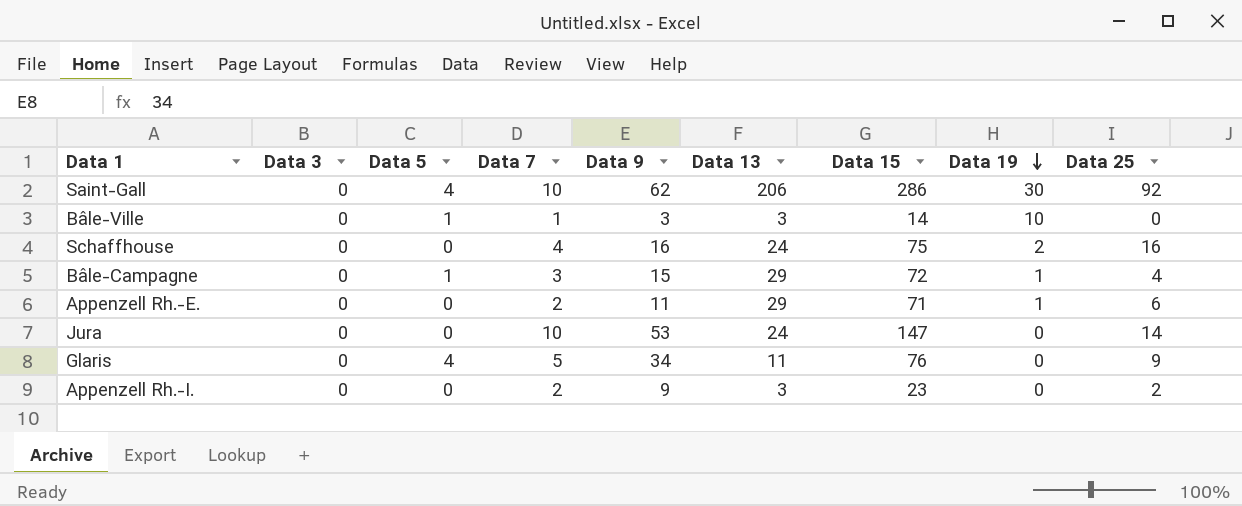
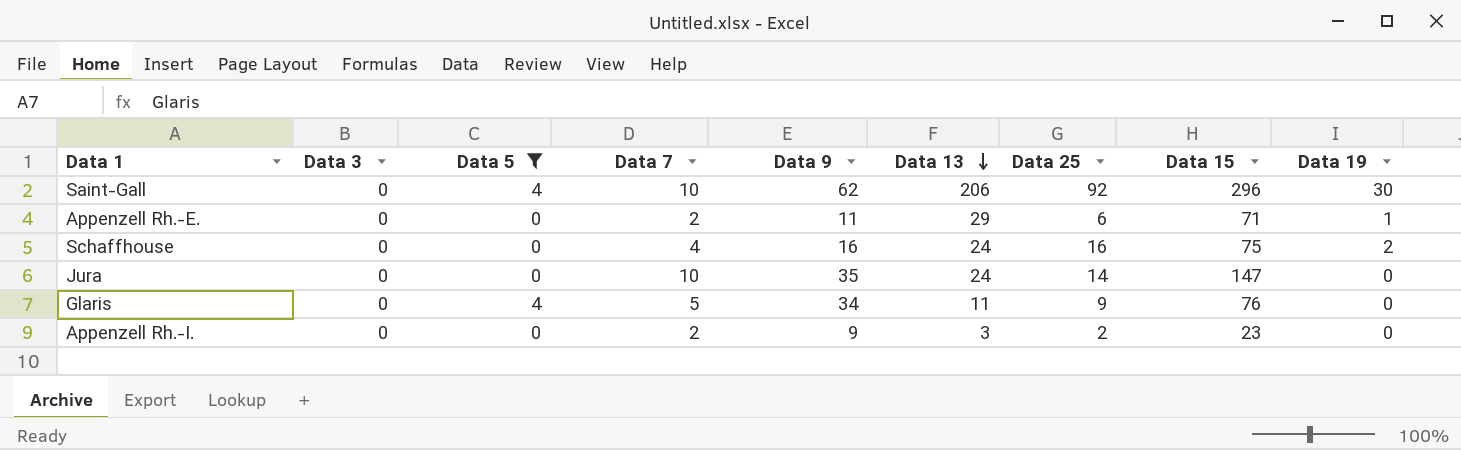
filter: none -> Data 5 != 1
row order: Data 19 descending -> Data 13 descending
column Data 25 | position: 9 -> 7
Saint-Gall | Data 15: 286 -> 296
Jura | Data 9: 53 -> 35

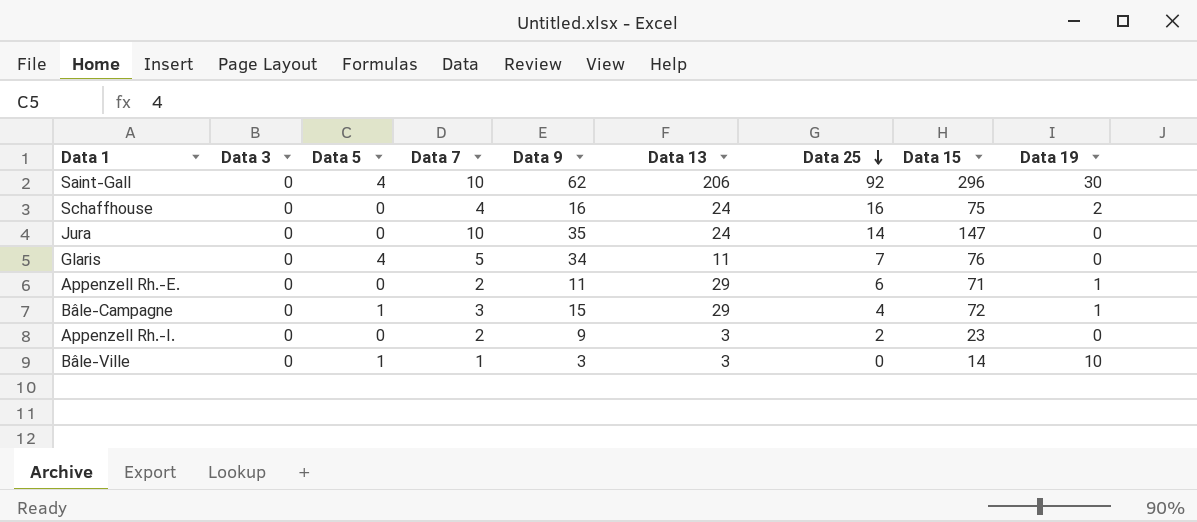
filter: Data 5 != 1 -> none
row order: Data 13 descending -> Data 25 descending
Glaris | Data 25: 9 -> 7

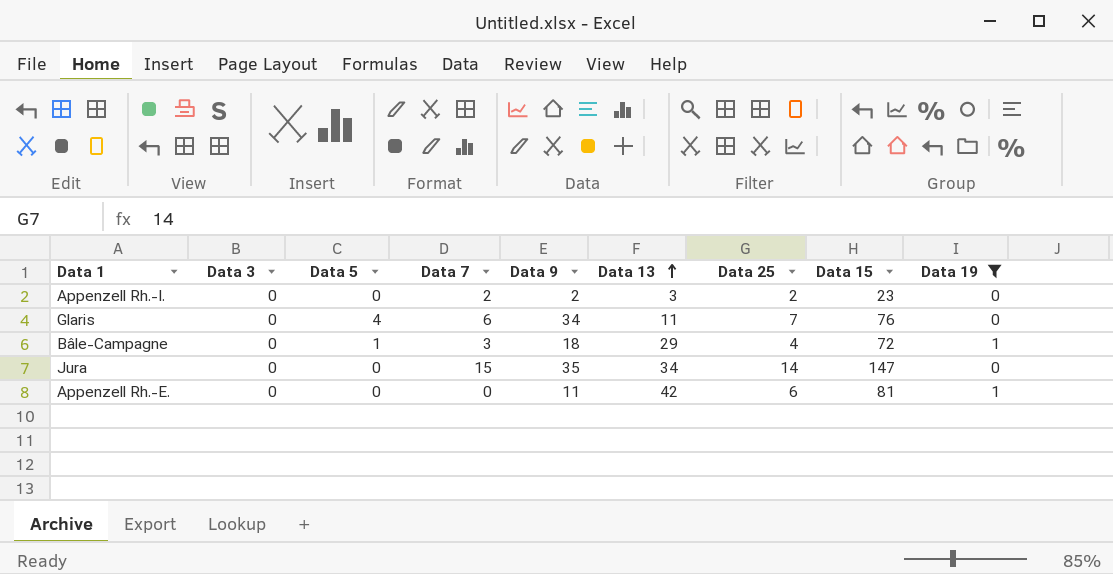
filter: none -> Data 19 <= 1
row order: Data 25 descending -> Data 13 ascending
Appenzell Rh.-I. | Data 9: 9 -> 2
Glaris | Data 7: 5 -> 6
Bâle-Campagne | Data 9: 15 -> 18
Jura | Data 7: 10 -> 15
Jura | Data 13: 24 -> 34
Appenzell Rh.-E. | Data 7: 2 -> 0
Appenzell Rh.-E. | Data 13: 29 -> 42
Appenzell Rh.-E. | Data 15: 71 -> 81

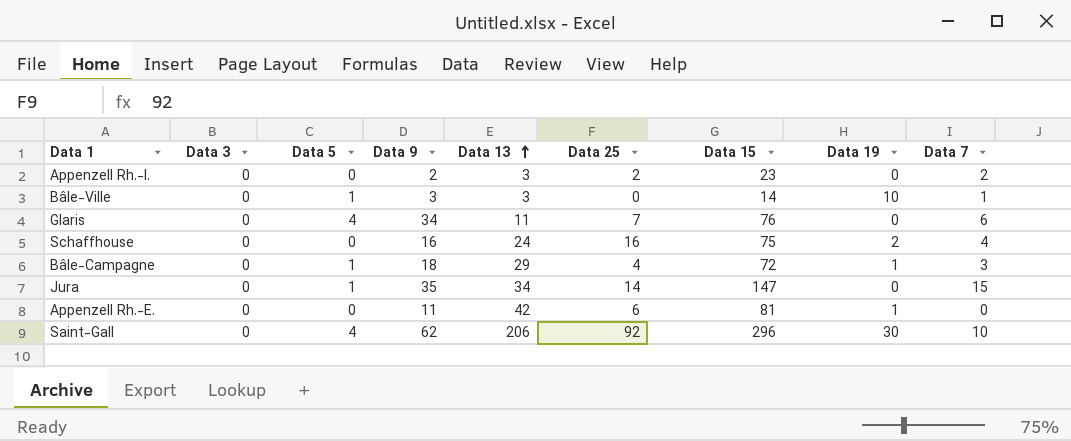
filter: Data 19 <= 1 -> none
column Data 7 | position: 4 -> 9
Jura | Data 5: 0 -> 1

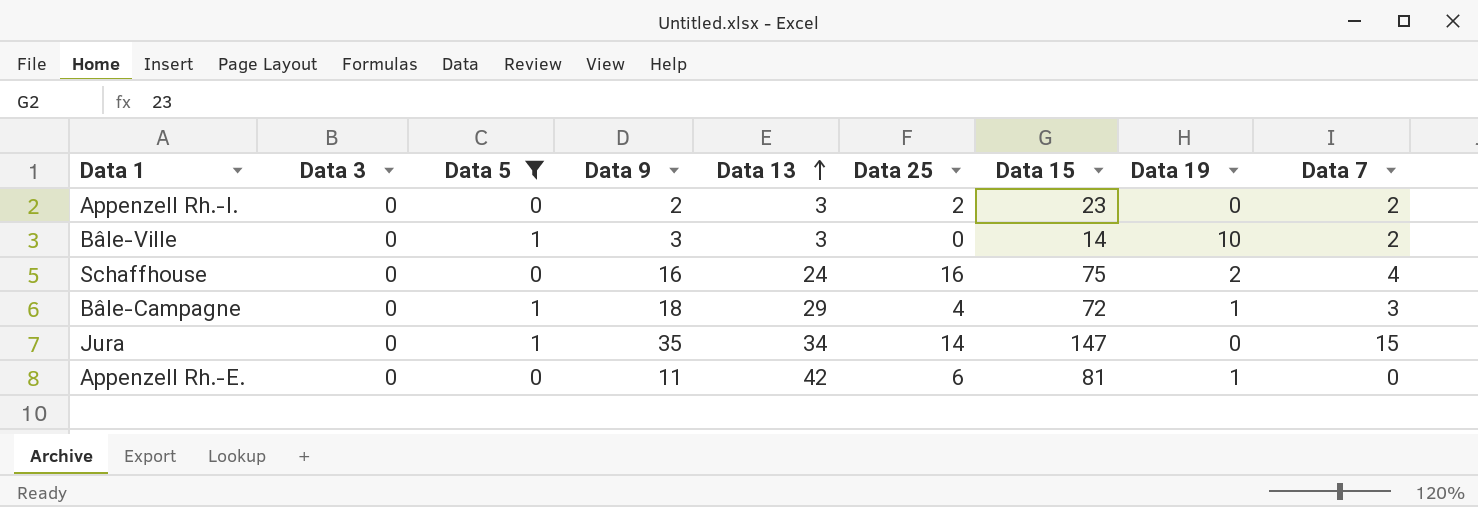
filter: none -> Data 5 != 4
Bâle-Ville | Data 7: 1 -> 2

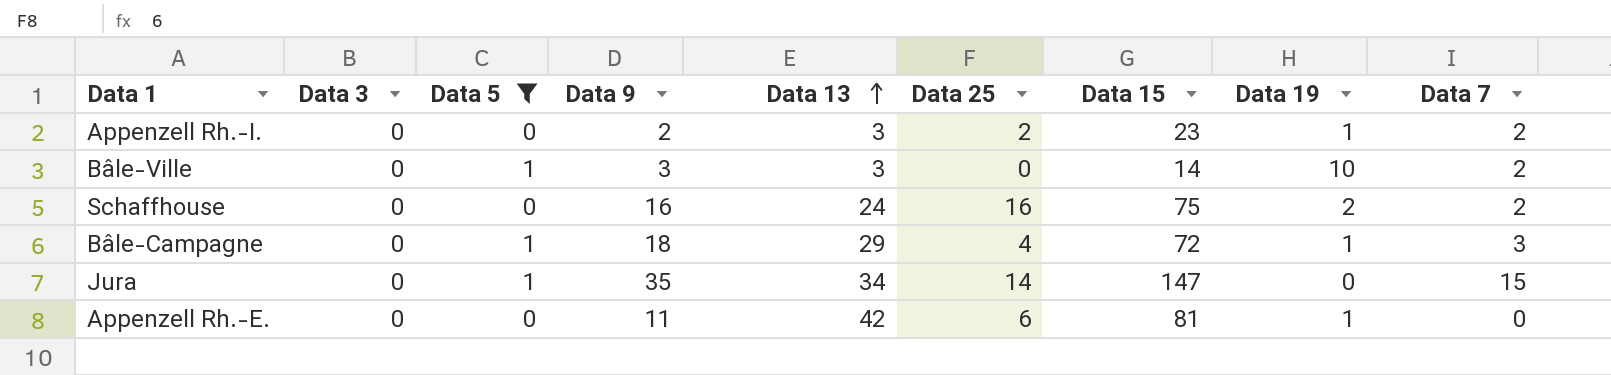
Appenzell Rh.-I. | Data 19: 0 -> 1
Schaffhouse | Data 7: 4 -> 2

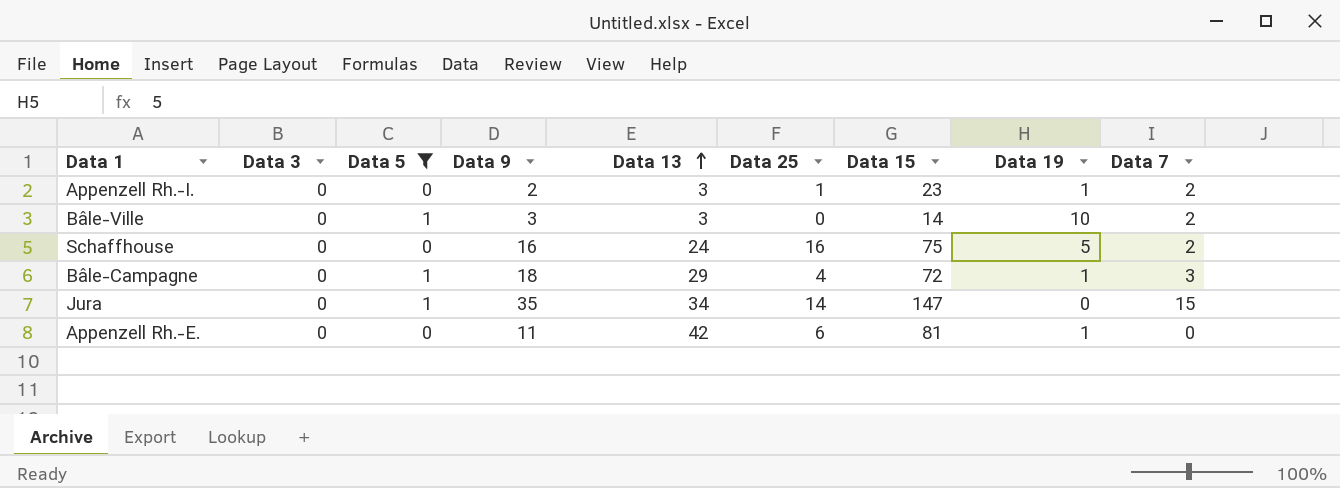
Appenzell Rh.-I. | Data 25: 2 -> 1
Schaffhouse | Data 19: 2 -> 5

